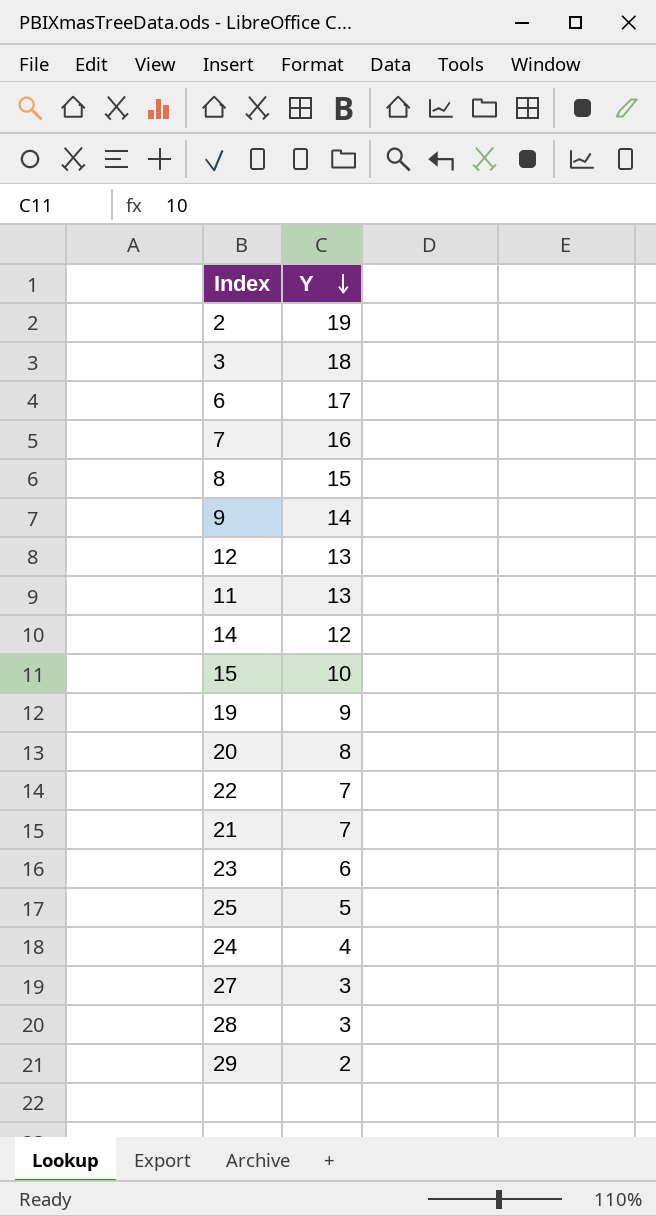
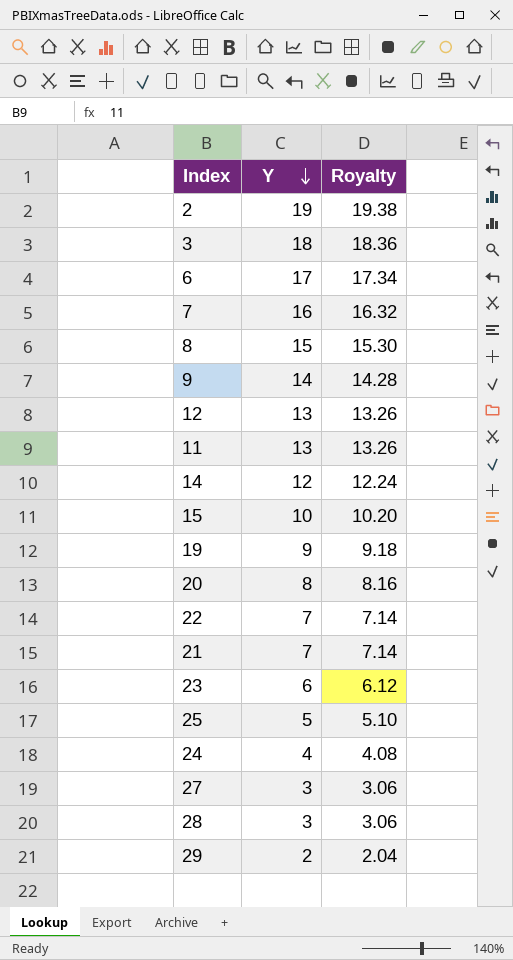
column Royalty | formula: none -> [Y] * 1.02

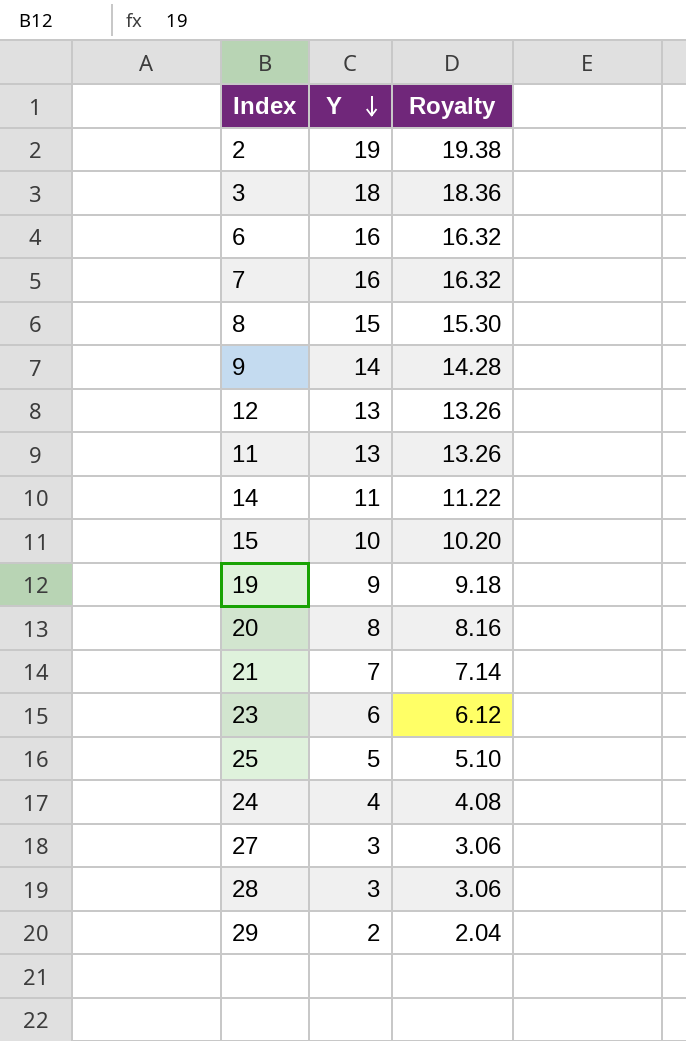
row 22: 7 | 7.14 -> none
6 | Y: 17 -> 16
6 | Royalty: 17.34 -> 16.32
14 | Y: 12 -> 11
14 | Royalty: 12.24 -> 11.22

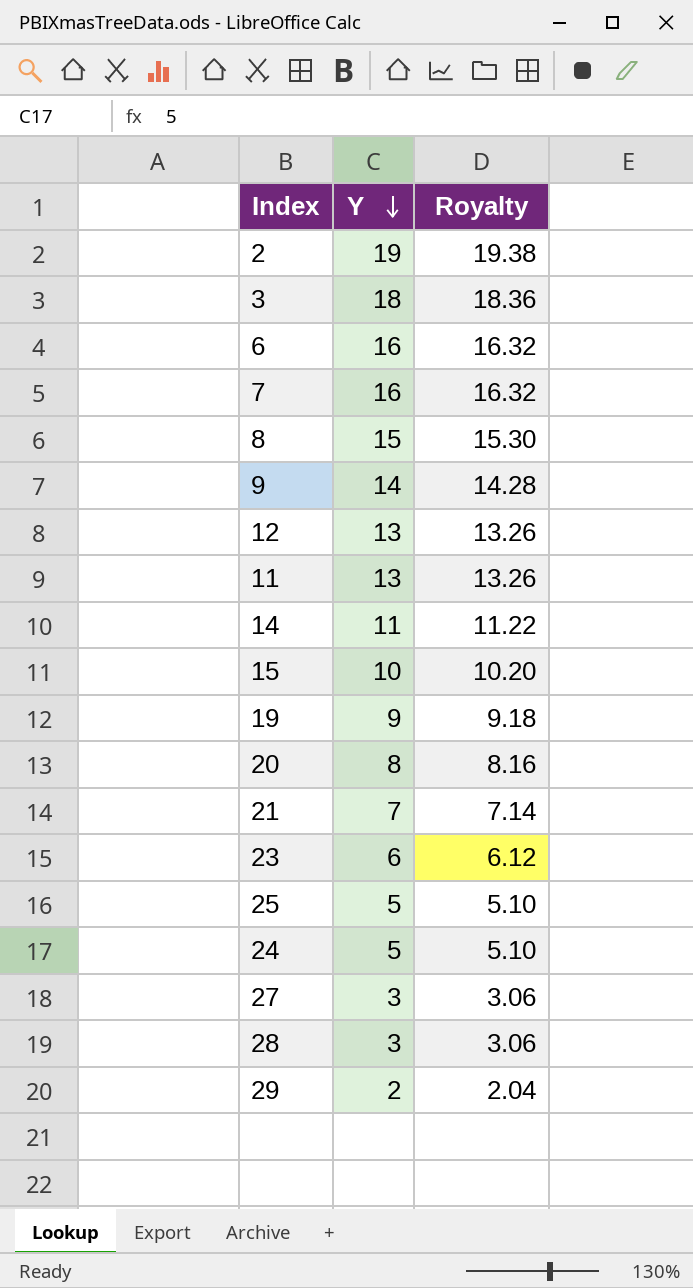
24 | Y: 4 -> 5
24 | Royalty: 4.08 -> 5.10

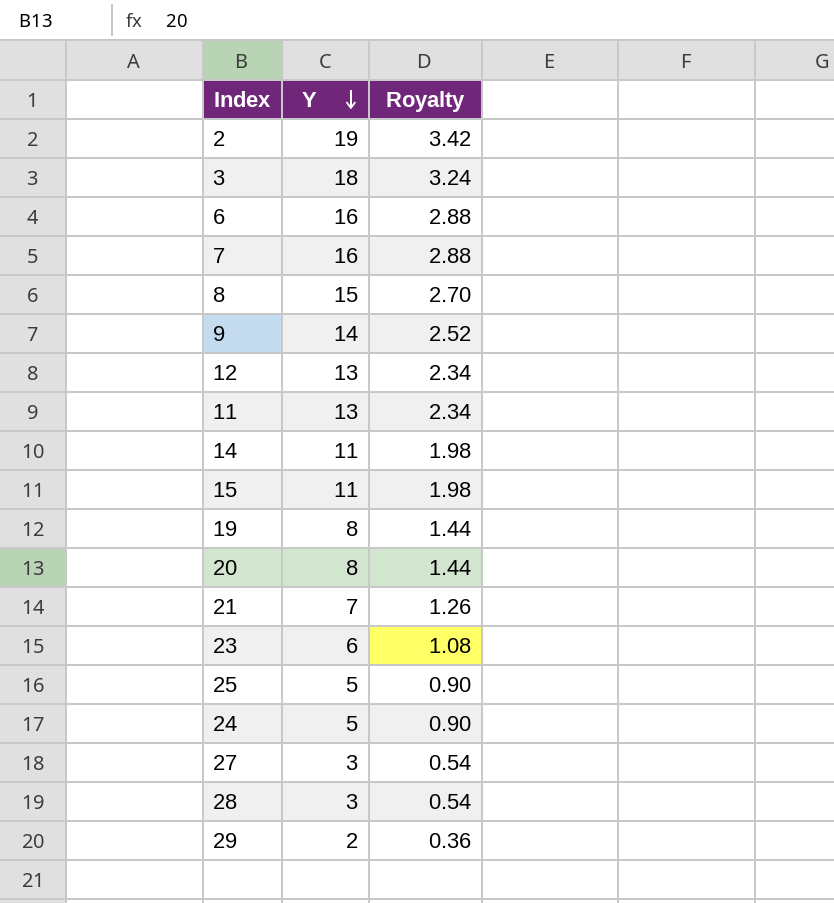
column Royalty | formula: [Y] * 1.02 -> [Y] * 0.18
15 | Y: 10 -> 11
19 | Y: 9 -> 8

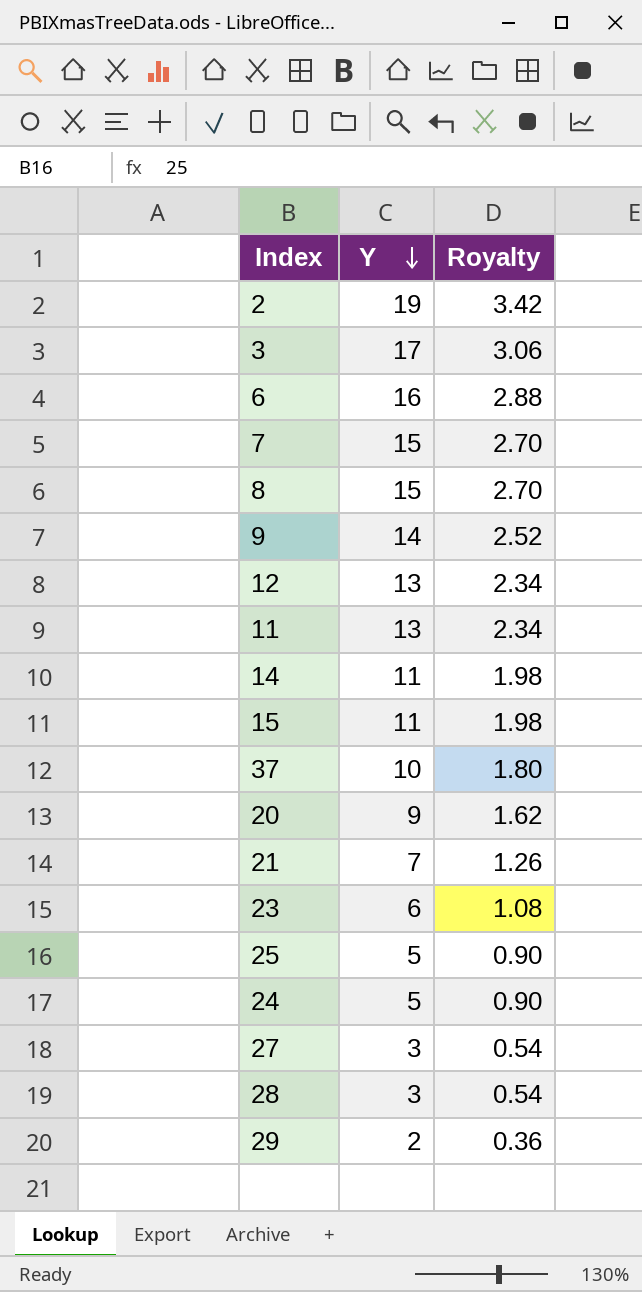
row 19: 8 | 1.44 -> none
3 | Y: 18 -> 17
3 | Royalty: 3.24 -> 3.06
7 | Y: 16 -> 15
7 | Royalty: 2.88 -> 2.70
row 37: none -> 10 | 1.80
20 | Y: 8 -> 9
20 | Royalty: 1.44 -> 1.62

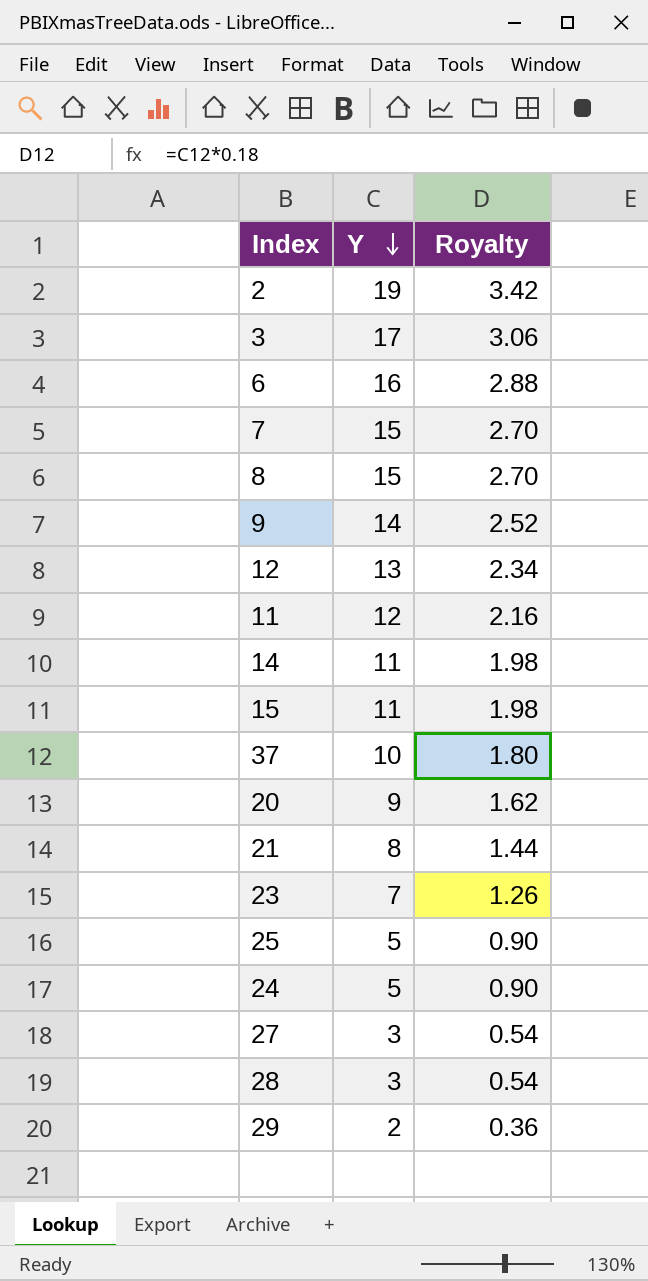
11 | Y: 13 -> 12
11 | Royalty: 2.34 -> 2.16
21 | Y: 7 -> 8
21 | Royalty: 1.26 -> 1.44
23 | Y: 6 -> 7
23 | Royalty: 1.08 -> 1.26

